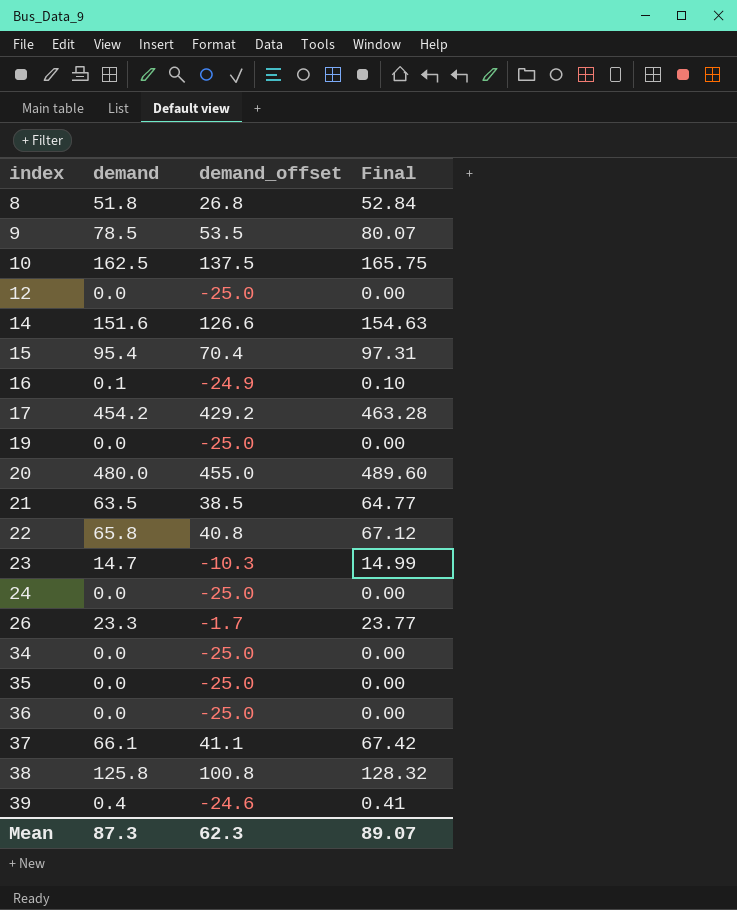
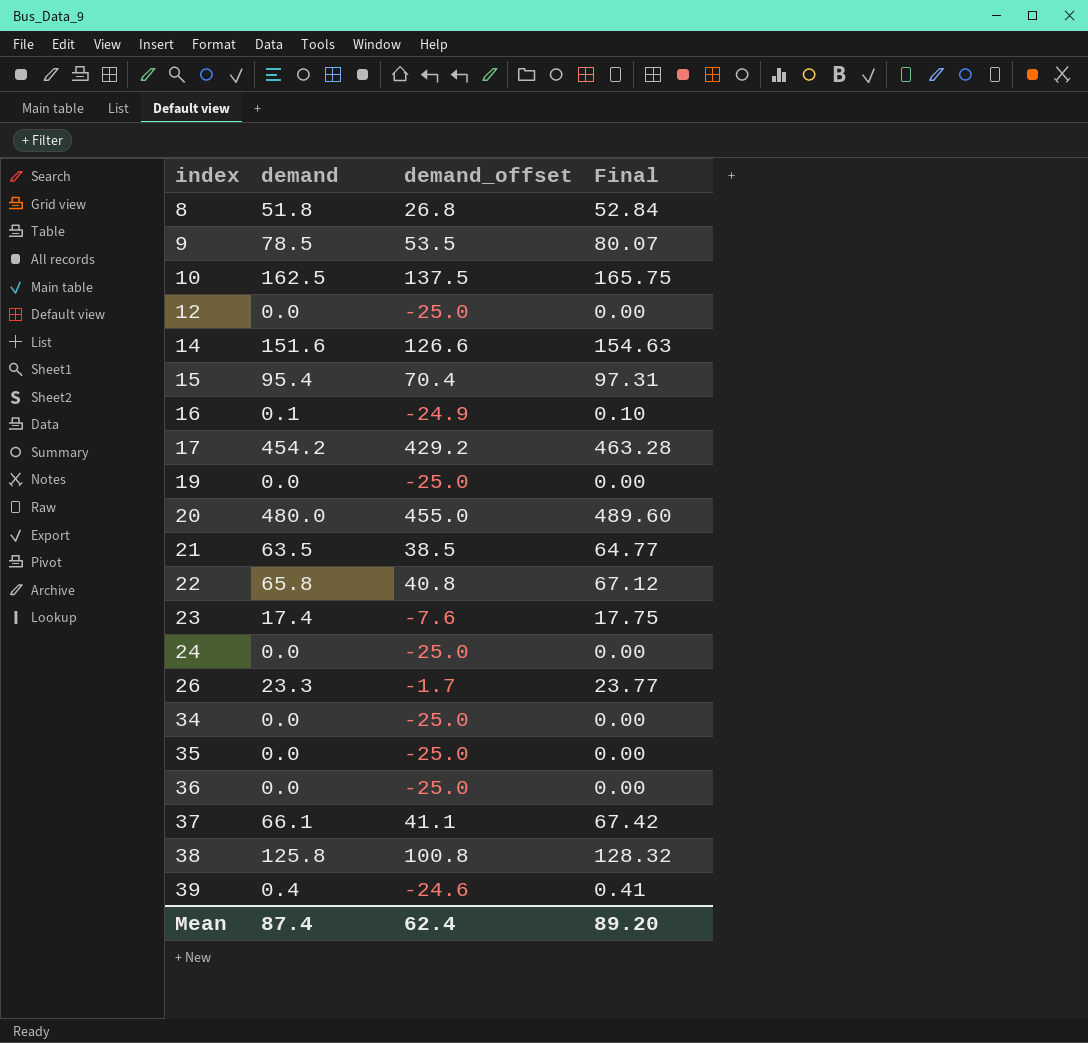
23 | demand: 14.7 -> 17.4
23 | demand_offset: -10.3 -> -7.6
23 | Final: 14.99 -> 17.75
Mean | demand: 87.3 -> 87.4
Mean | demand_offset: 62.3 -> 62.4
Mean | Final: 89.07 -> 89.20

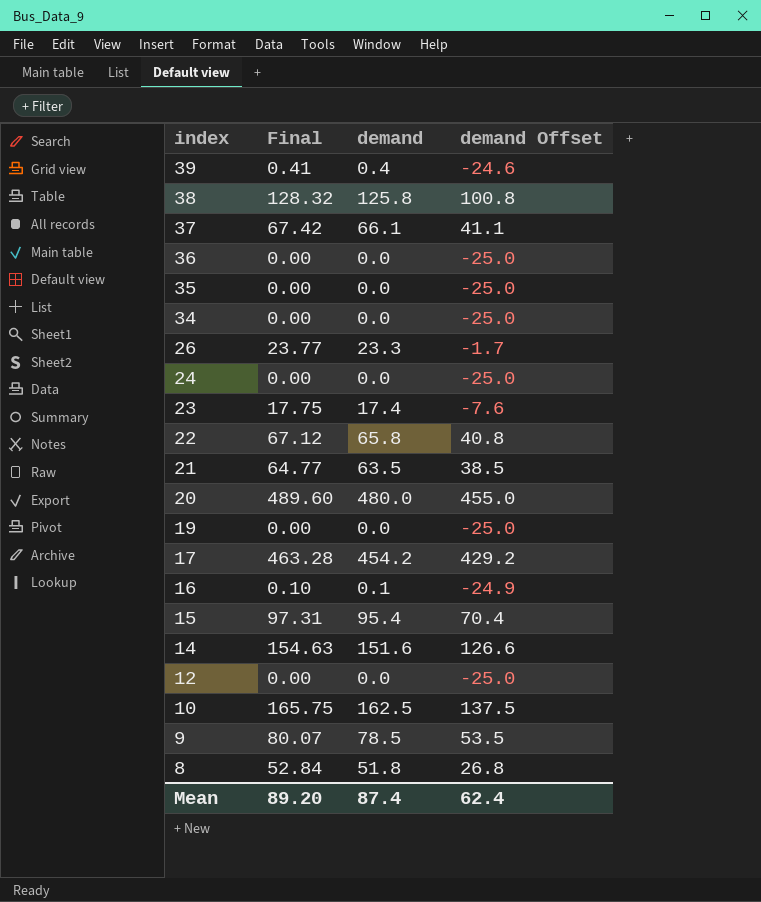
row order: index ascending -> index descending
column Final | position: 4 -> 2
column name: demand_offset -> demand Offset

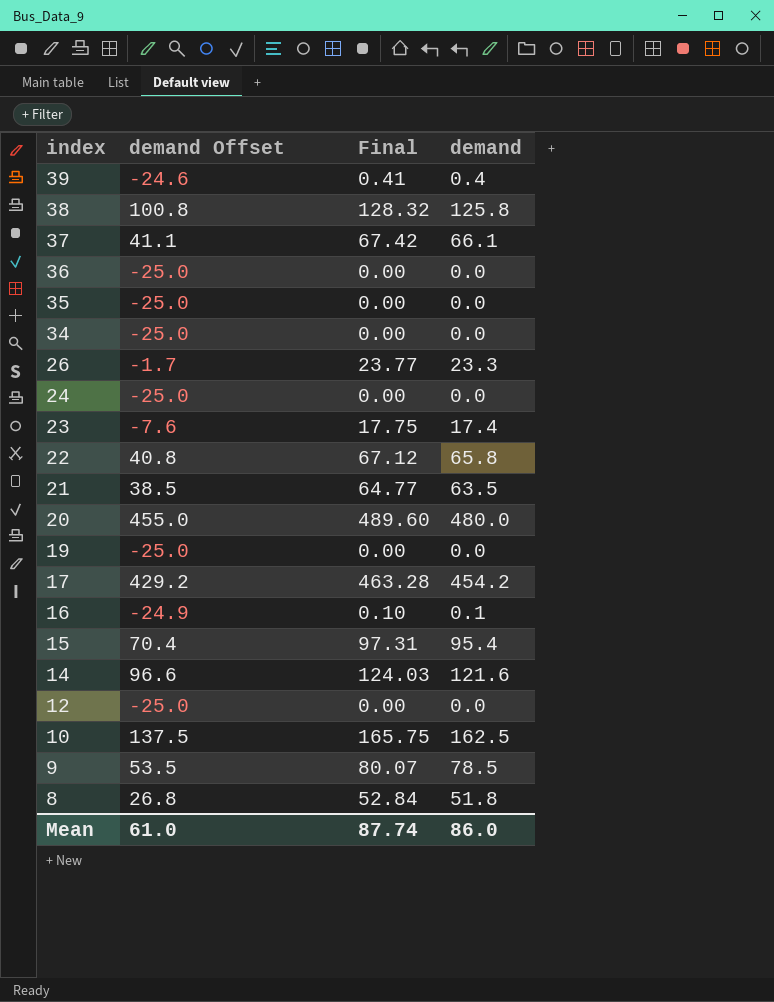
column demand Offset | position: 4 -> 2
14 | demand Offset: 126.6 -> 96.6
14 | Final: 154.63 -> 124.03
14 | demand: 151.6 -> 121.6
Mean | demand Offset: 62.4 -> 61.0
Mean | Final: 89.20 -> 87.74
Mean | demand: 87.4 -> 86.0

